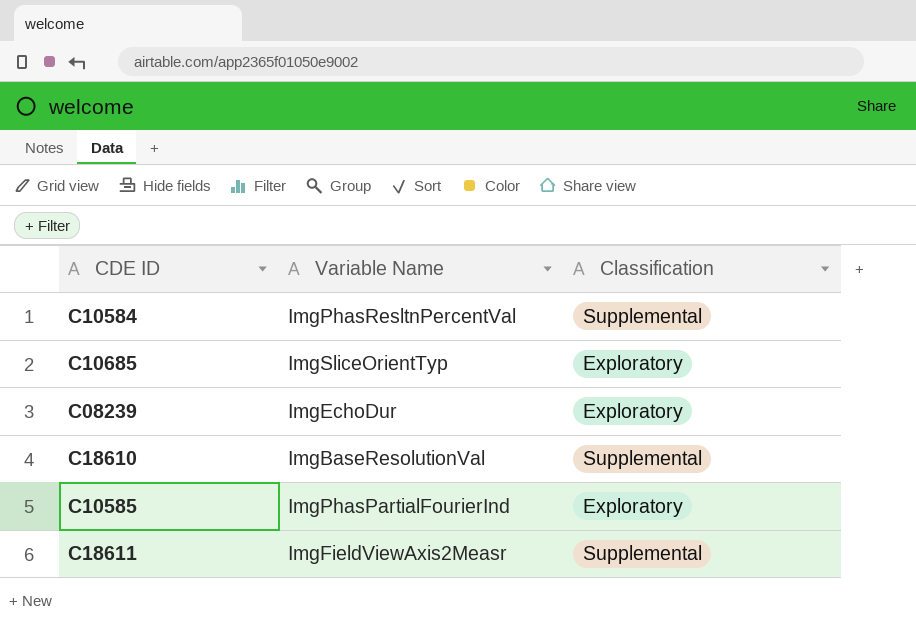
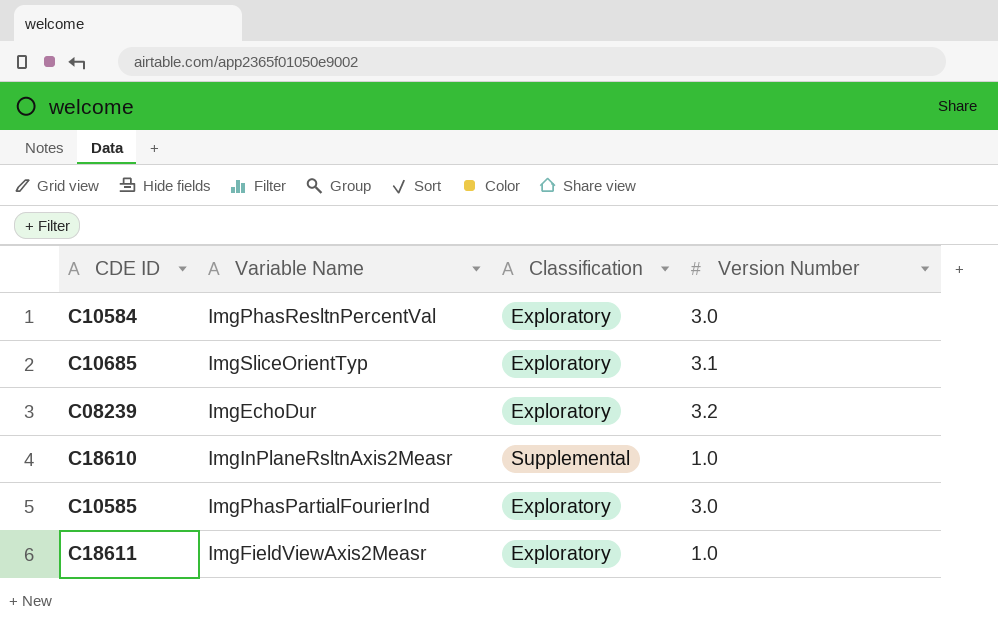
column Version Number | position: none -> 4
C10584 | Classification: Supplemental -> Exploratory
C18610 | Variable Name: ImgBaseResolutionVal -> ImgInPlaneRsltnAxis2Measr
C18611 | Classification: Supplemental -> Exploratory

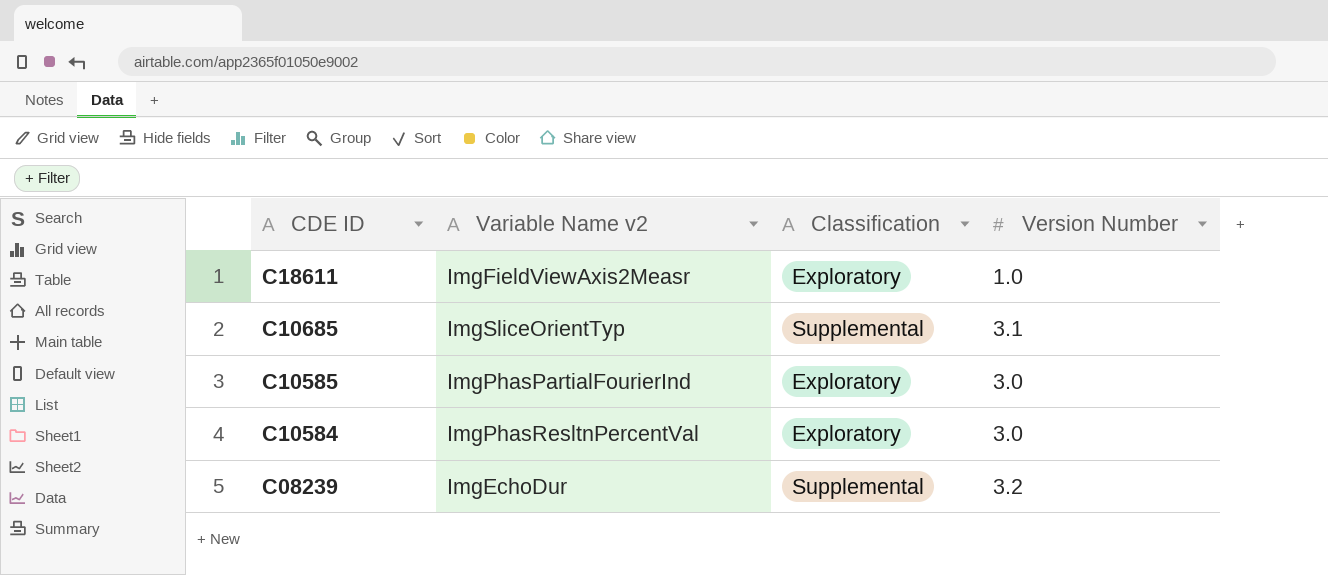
row order: none -> CDE ID descending
column name: Variable Name -> Variable Name v2
row C18610: ImgInPlaneRsltnAxis2Measr | Supplemental | 1.0 -> none
C10685 | Classification: Exploratory -> Supplemental
C08239 | Classification: Exploratory -> Supplemental

